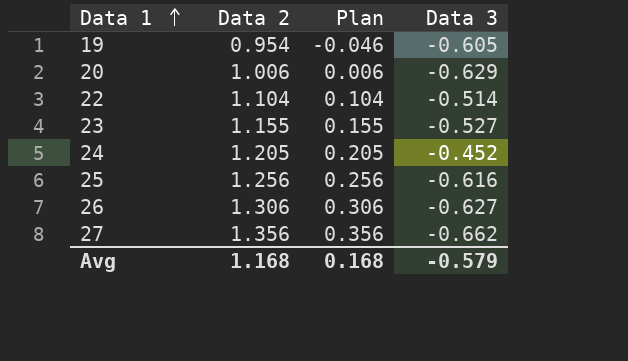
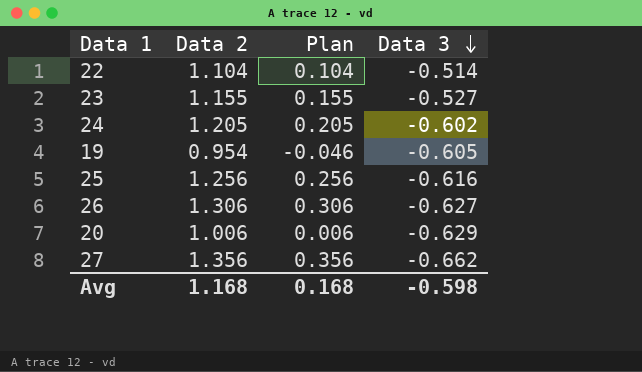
row order: Data 1 ascending -> Data 3 descending
24 | Data 3: -0.452 -> -0.602
Avg | Data 3: -0.579 -> -0.598

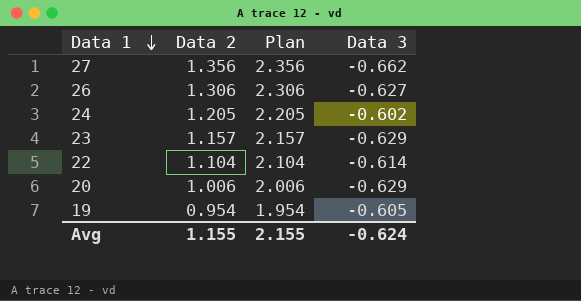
row order: Data 3 descending -> Data 1 descending
column Plan | formula: [Data 2] - 1 -> [Data 2] + 1
row 25: 1.256 | 0.256 | -0.616 -> none
23 | Data 2: 1.155 -> 1.157
23 | Data 3: -0.527 -> -0.629
22 | Data 3: -0.514 -> -0.614
Avg | Data 2: 1.168 -> 1.155
Avg | Plan: 0.168 -> 2.155
Avg | Data 3: -0.598 -> -0.624

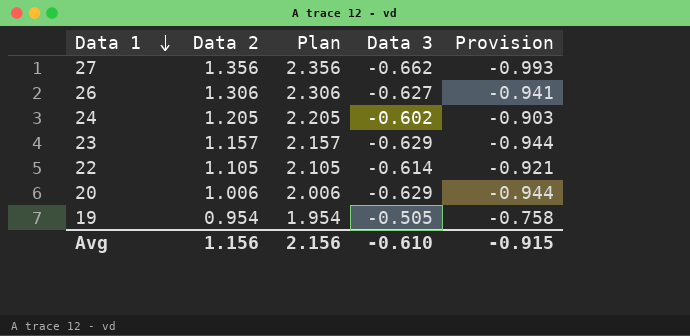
column Provision | formula: none -> [Data 3] * 1.5
22 | Data 2: 1.104 -> 1.105
22 | Plan: 2.104 -> 2.105
19 | Data 3: -0.605 -> -0.505
Avg | Data 2: 1.155 -> 1.156
Avg | Plan: 2.155 -> 2.156
Avg | Data 3: -0.624 -> -0.610

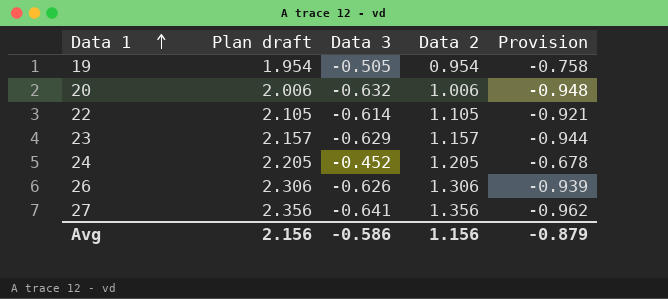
row order: Data 1 descending -> Data 1 ascending
column name: Plan -> Plan draft
column Data 2 | position: 2 -> 4
20 | Data 3: -0.629 -> -0.632
20 | Provision: -0.944 -> -0.948
24 | Data 3: -0.602 -> -0.452
24 | Provision: -0.903 -> -0.678
26 | Data 3: -0.627 -> -0.626
26 | Provision: -0.941 -> -0.939
27 | Data 3: -0.662 -> -0.641
27 | Provision: -0.993 -> -0.962
Avg | Data 3: -0.610 -> -0.586
Avg | Provision: -0.915 -> -0.879

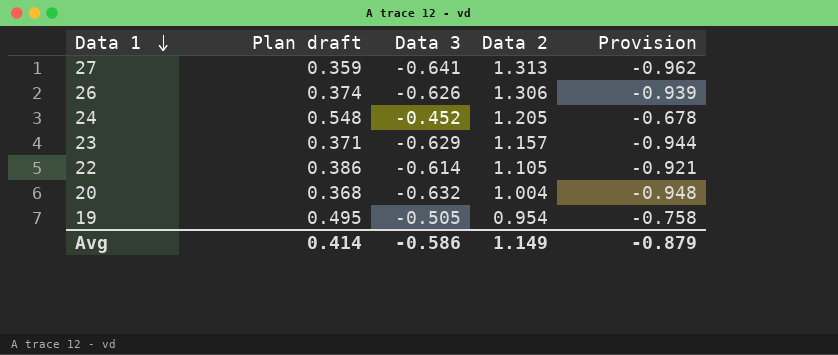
row order: Data 1 ascending -> Data 1 descending
column Plan draft | formula: [Data 2] + 1 -> [Data 3] + 1
27 | Data 2: 1.356 -> 1.313
20 | Data 2: 1.006 -> 1.004
Avg | Plan draft: 2.156 -> 0.414
Avg | Data 2: 1.156 -> 1.149

